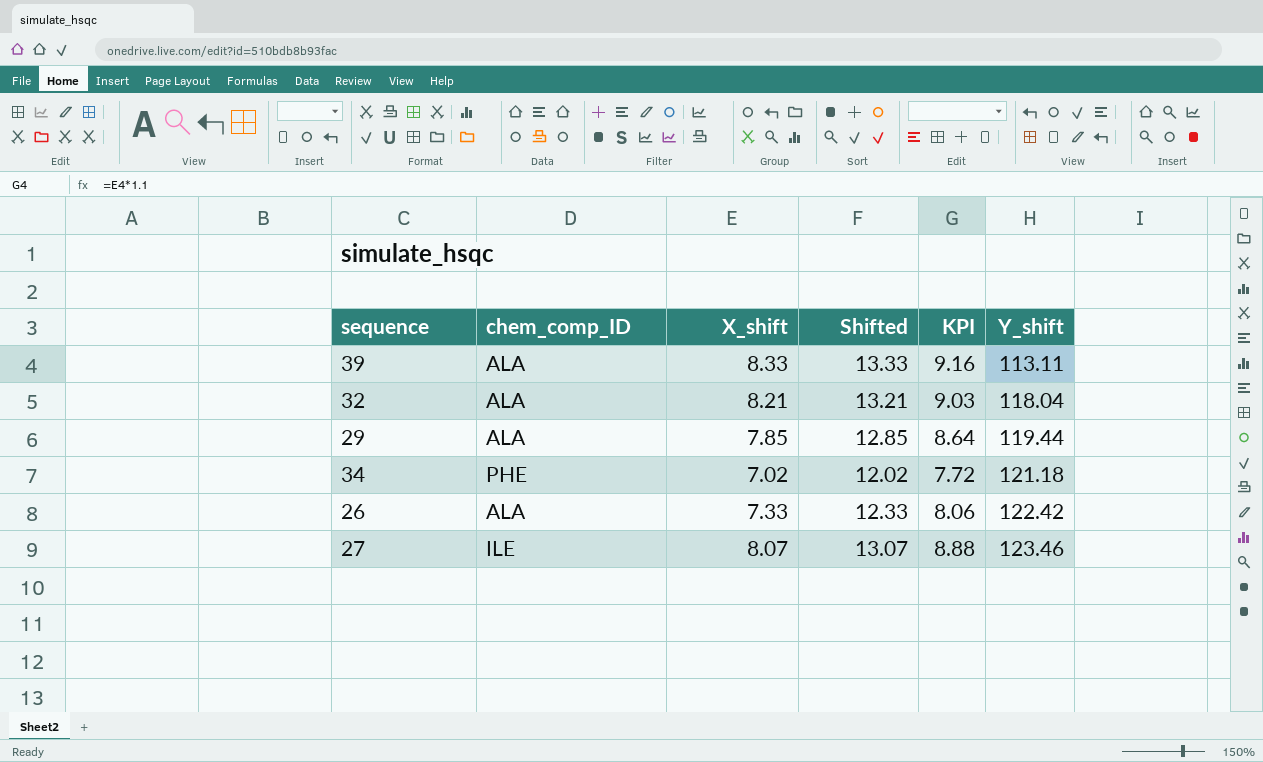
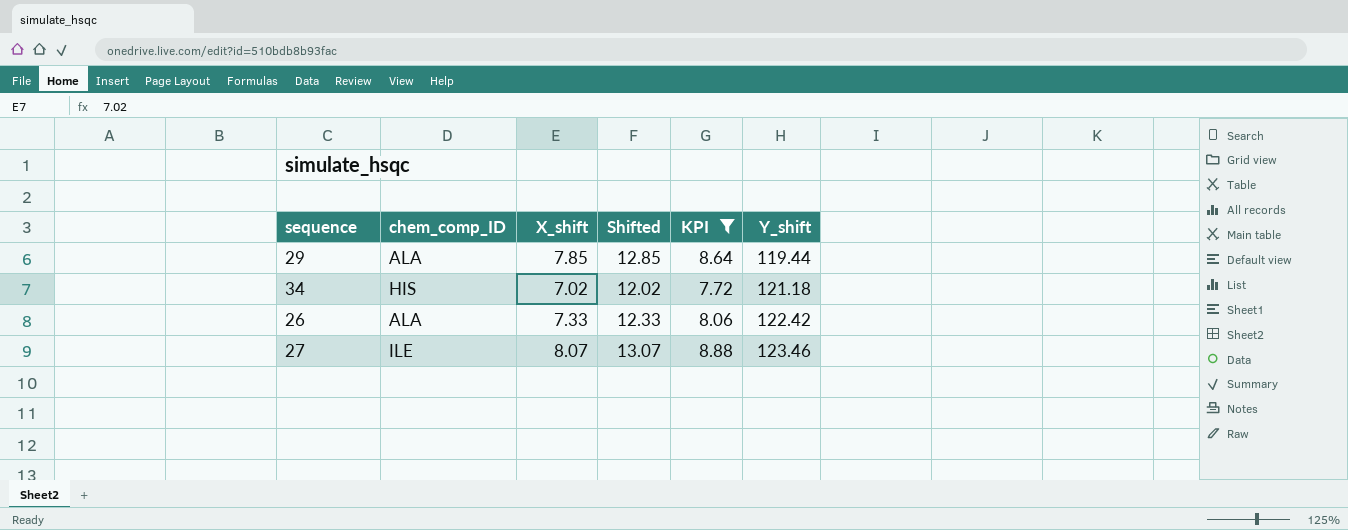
filter: none -> KPI <= 8.88
34 | chem_comp_ID: PHE -> HIS

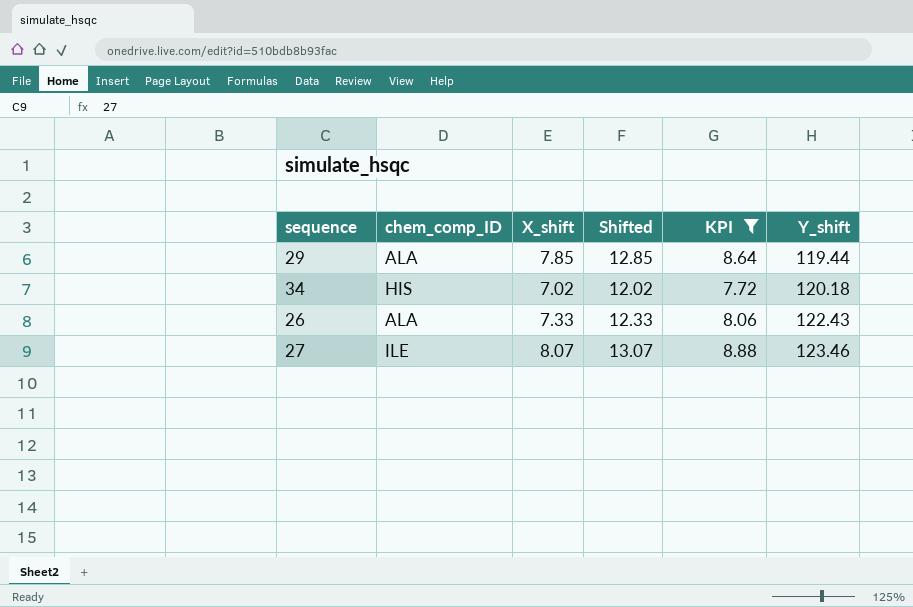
34 | Y_shift: 121.18 -> 120.18
26 | Y_shift: 122.42 -> 122.43

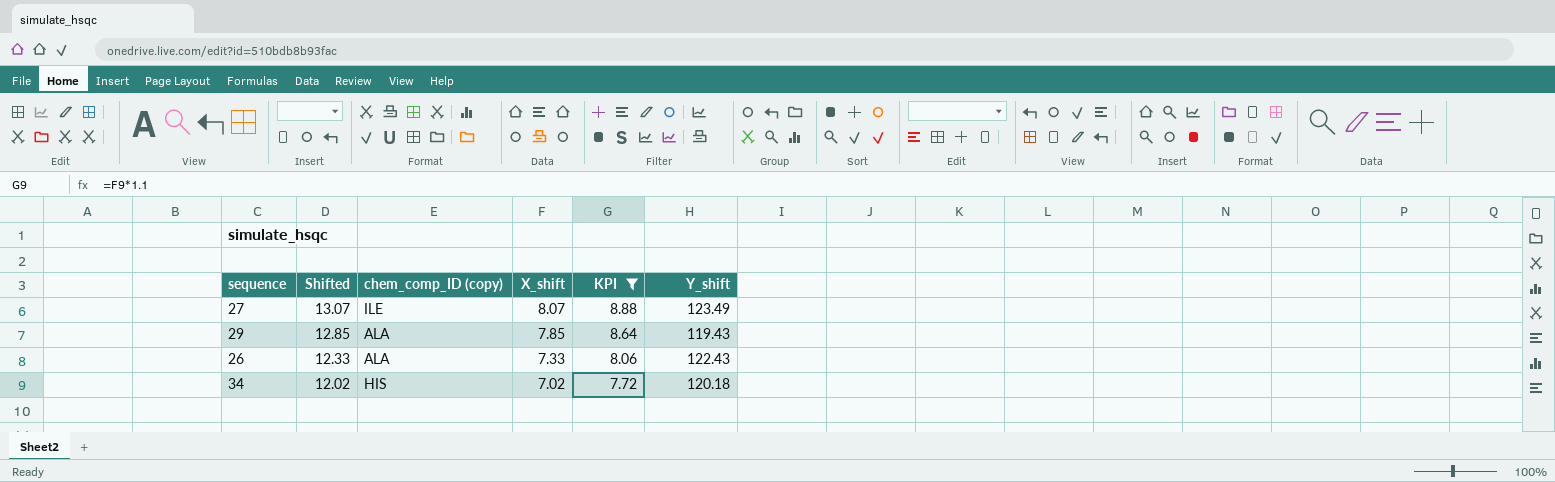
row order: Y_shift ascending -> Shifted descending
column Shifted | position: 4 -> 2
column name: chem_comp_ID -> chem_comp_ID (copy)
27 | Y_shift: 123.46 -> 123.49
29 | Y_shift: 119.44 -> 119.43

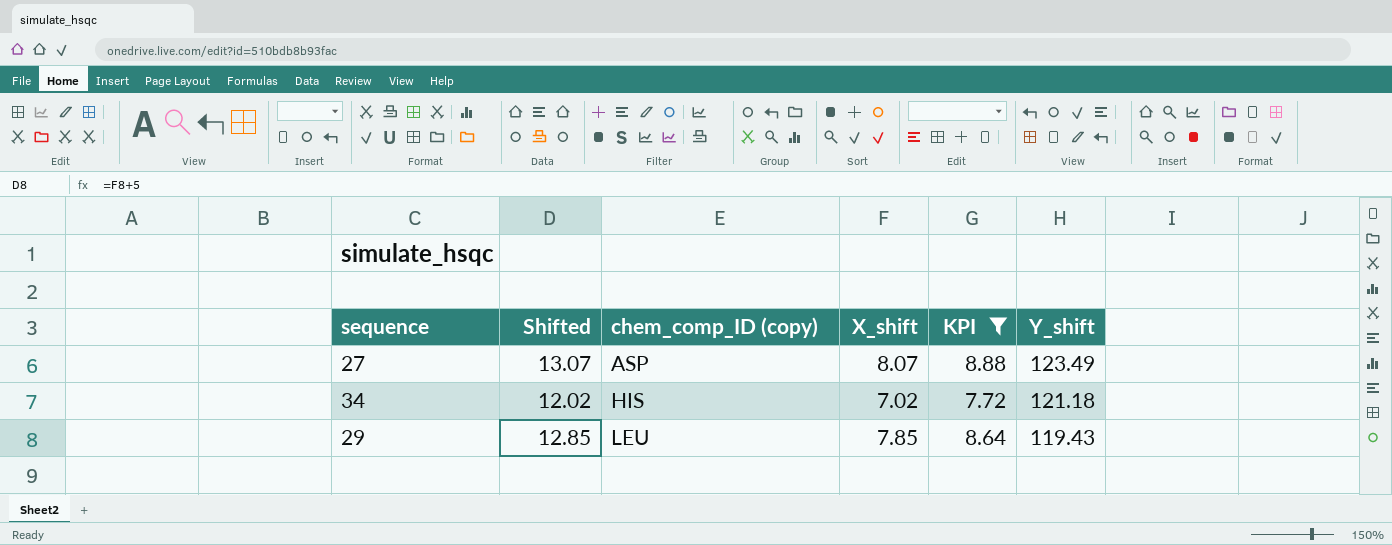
row order: Shifted descending -> chem_comp_ID (copy) ascending
row 26: 12.33 | ALA | 7.33 | 8.06 | 122.43 -> none
27 | chem_comp_ID (copy): ILE -> ASP
34 | Y_shift: 120.18 -> 121.18
29 | chem_comp_ID (copy): ALA -> LEU

